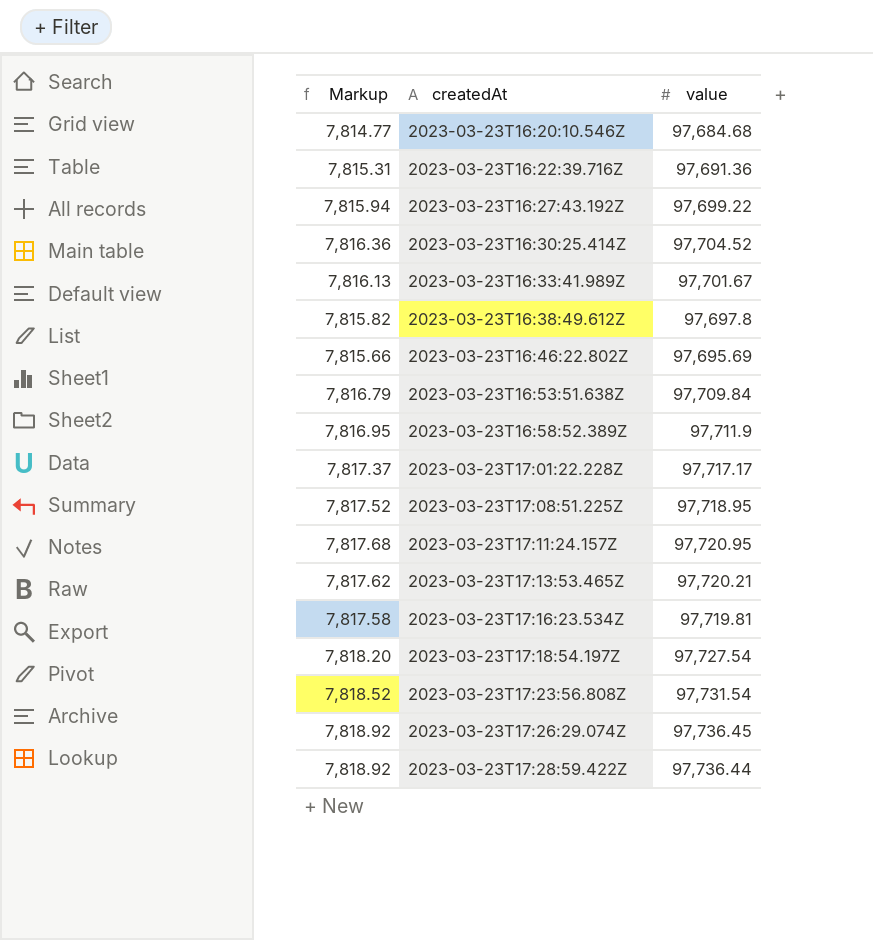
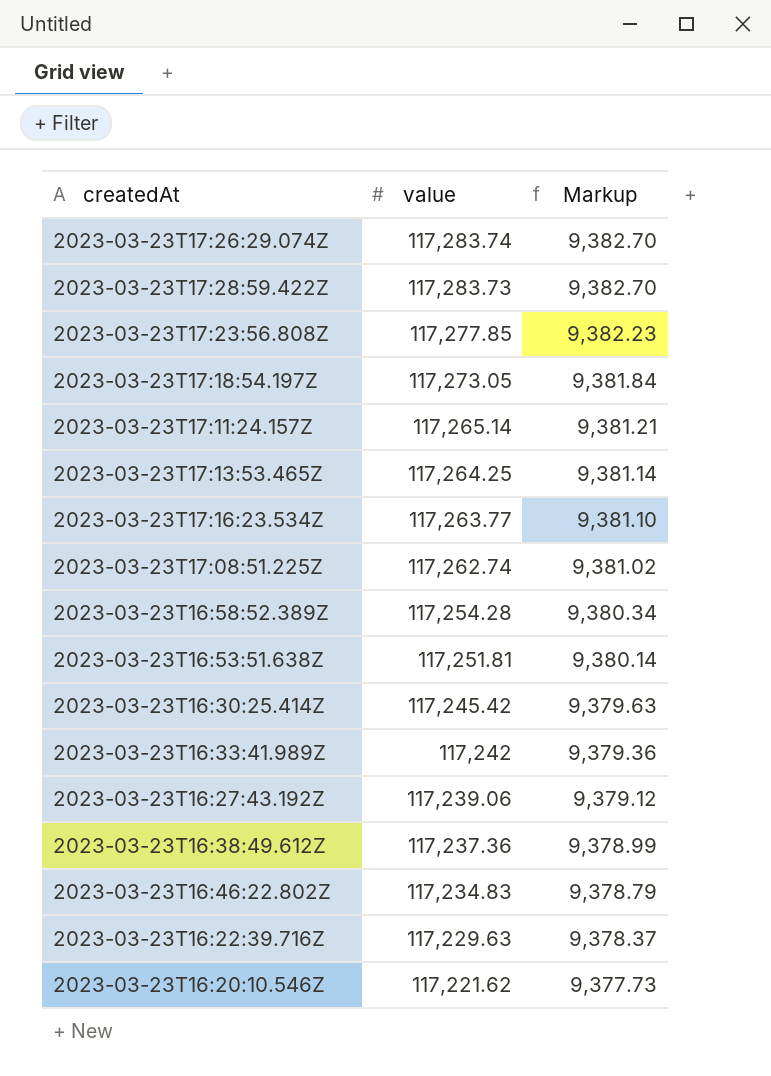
row order: createdAt ascending -> value descending
column Markup | position: 1 -> 3
row 2023-03-23T17:01:22.228Z: 7,817.37 | 97,717.17 -> none
2023-03-23T17:26:29.074Z | value: 97,736.45 -> 117,283.74
2023-03-23T17:26:29.074Z | Markup: 7,818.92 -> 9,382.70
2023-03-23T17:28:59.422Z | value: 97,736.44 -> 117,283.73
2023-03-23T17:28:59.422Z | Markup: 7,818.92 -> 9,382.70
2023-03-23T17:23:56.808Z | value: 97,731.54 -> 117,277.85
2023-03-23T17:23:56.808Z | Markup: 7,818.52 -> 9,382.23
2023-03-23T17:18:54.197Z | value: 97,727.54 -> 117,273.05
2023-03-23T17:18:54.197Z | Markup: 7,818.20 -> 9,381.84
2023-03-23T17:11:24.157Z | value: 97,720.95 -> 117,265.14
2023-03-23T17:11:24.157Z | Markup: 7,817.68 -> 9,381.21
2023-03-23T17:13:53.465Z | value: 97,720.21 -> 117,264.25
2023-03-23T17:13:53.465Z | Markup: 7,817.62 -> 9,381.14
2023-03-23T17:16:23.534Z | value: 97,719.81 -> 117,263.77
2023-03-23T17:16:23.534Z | Markup: 7,817.58 -> 9,381.10
2023-03-23T17:08:51.225Z | value: 97,718.95 -> 117,262.74
2023-03-23T17:08:51.225Z | Markup: 7,817.52 -> 9,381.02
2023-03-23T16:58:52.389Z | value: 97,711.9 -> 117,254.28
2023-03-23T16:58:52.389Z | Markup: 7,816.95 -> 9,380.34
2023-03-23T16:53:51.638Z | value: 97,709.84 -> 117,251.81
2023-03-23T16:53:51.638Z | Markup: 7,816.79 -> 9,380.14
2023-03-23T16:30:25.414Z | value: 97,704.52 -> 117,245.42
2023-03-23T16:30:25.414Z | Markup: 7,816.36 -> 9,379.63
2023-03-23T16:33:41.989Z | value: 97,701.67 -> 117,242
2023-03-23T16:33:41.989Z | Markup: 7,816.13 -> 9,379.36
2023-03-23T16:27:43.192Z | value: 97,699.22 -> 117,239.06
2023-03-23T16:27:43.192Z | Markup: 7,815.94 -> 9,379.12
2023-03-23T16:38:49.612Z | value: 97,697.8 -> 117,237.36
2023-03-23T16:38:49.612Z | Markup: 7,815.82 -> 9,378.99
2023-03-23T16:46:22.802Z | value: 97,695.69 -> 117,234.83
2023-03-23T16:46:22.802Z | Markup: 7,815.66 -> 9,378.79
2023-03-23T16:22:39.716Z | value: 97,691.36 -> 117,229.63
2023-03-23T16:22:39.716Z | Markup: 7,815.31 -> 9,378.37
2023-03-23T16:20:10.546Z | value: 97,684.68 -> 117,221.62
2023-03-23T16:20:10.546Z | Markup: 7,814.77 -> 9,377.73

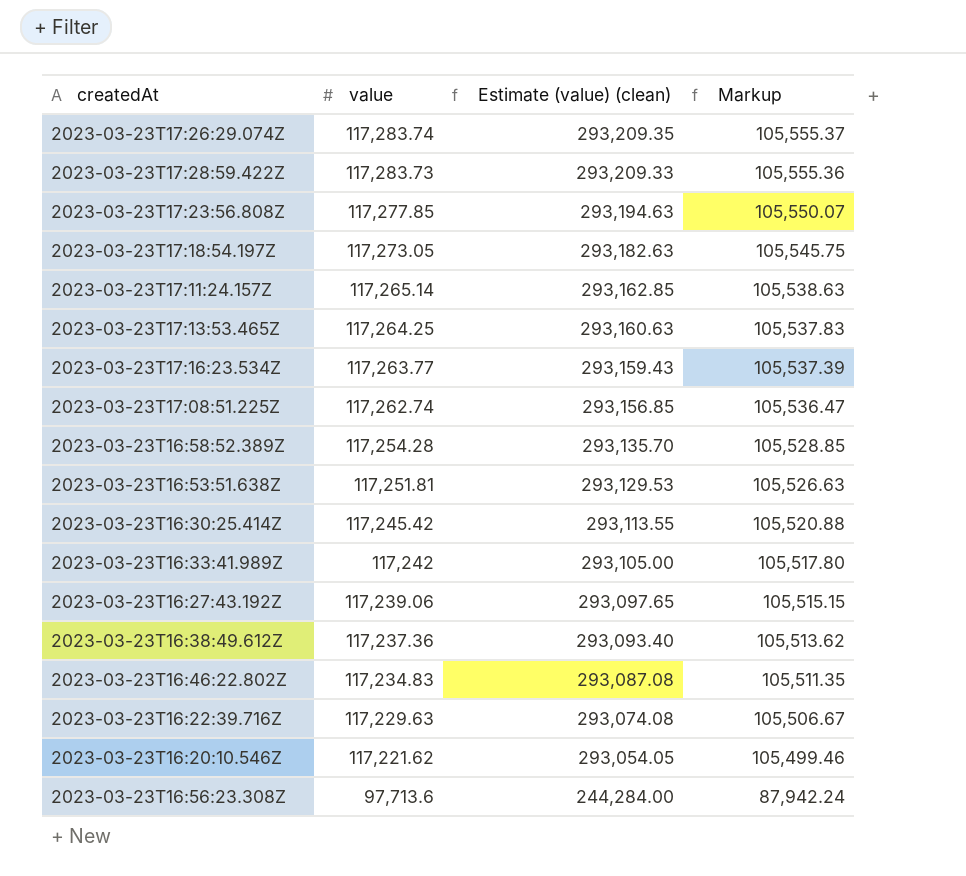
column Estimate (value) (clean) | formula: none -> [value] * 2.5
column Markup | formula: [value] * 0.08 -> [value] * 0.9
row 2023-03-23T16:56:23.308Z: none -> 97,713.6 | 244,284.00 | 87,942.24

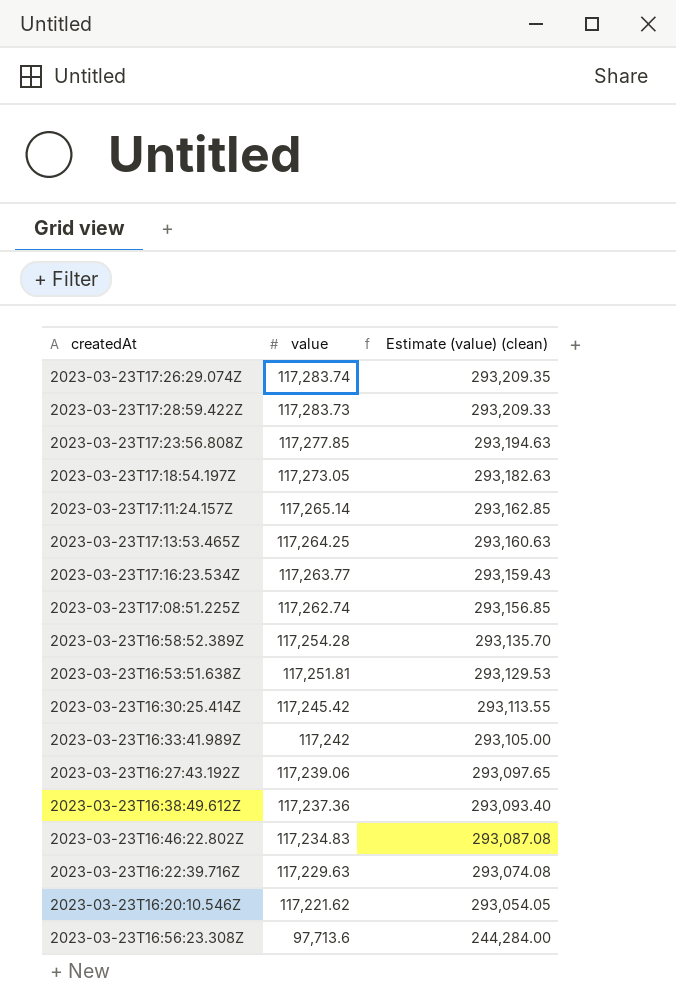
column Markup | formula: [value] * 0.9 -> none

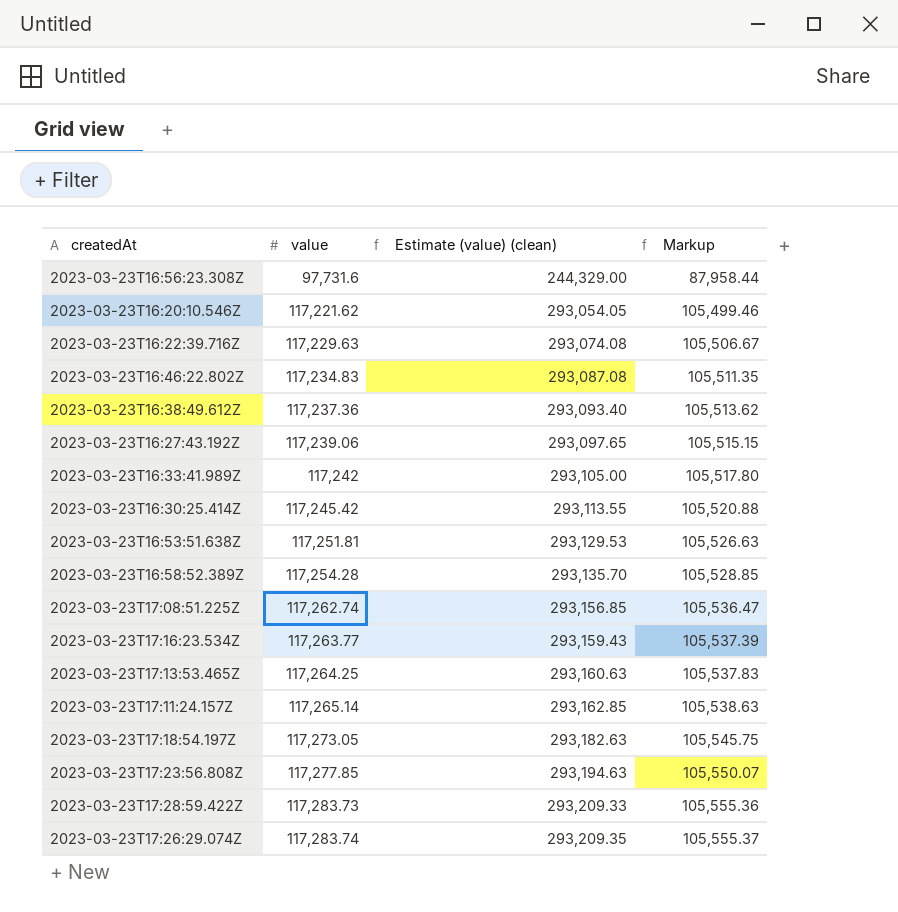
row order: value descending -> value ascending
column Markup | formula: none -> [value] * 0.9
2023-03-23T16:56:23.308Z | value: 97,713.6 -> 97,731.6
2023-03-23T16:56:23.308Z | Estimate (value) (clean): 244,284.00 -> 244,329.00

